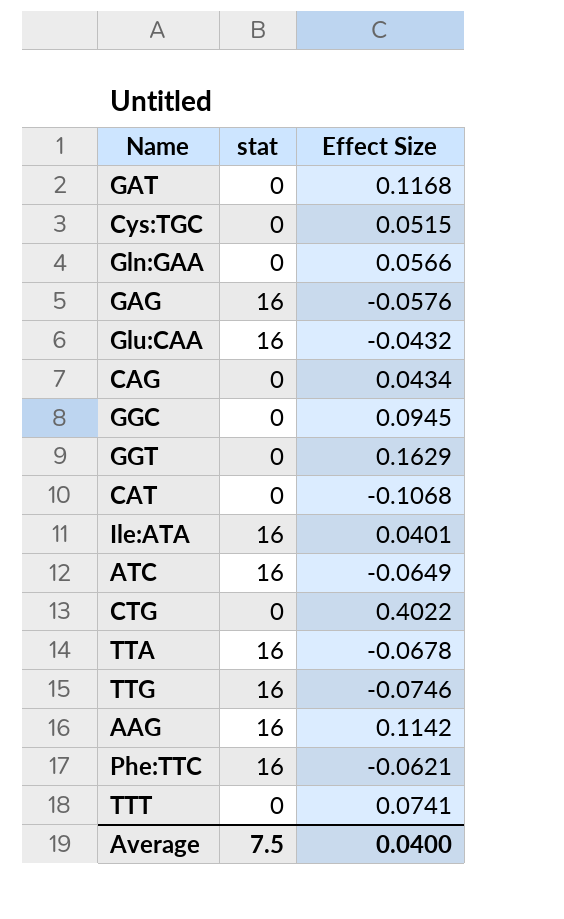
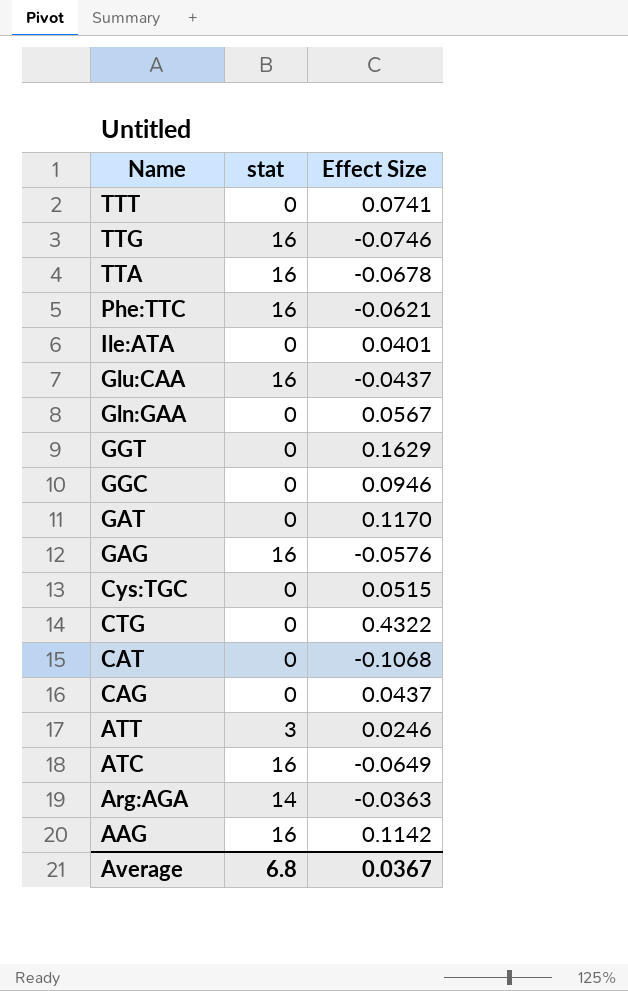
row order: none -> Name descending
Ile:ATA | stat: 16 -> 0
Glu:CAA | Effect Size: -0.0432 -> -0.0437
Gln:GAA | Effect Size: 0.0566 -> 0.0567
GGC | Effect Size: 0.0945 -> 0.0946
GAT | Effect Size: 0.1168 -> 0.1170
CTG | Effect Size: 0.4022 -> 0.4322
CAG | Effect Size: 0.0434 -> 0.0437
row ATT: none -> 3 | 0.0246
row Arg:AGA: none -> 14 | -0.0363
Average | stat: 7.5 -> 6.8
Average | Effect Size: 0.0400 -> 0.0367

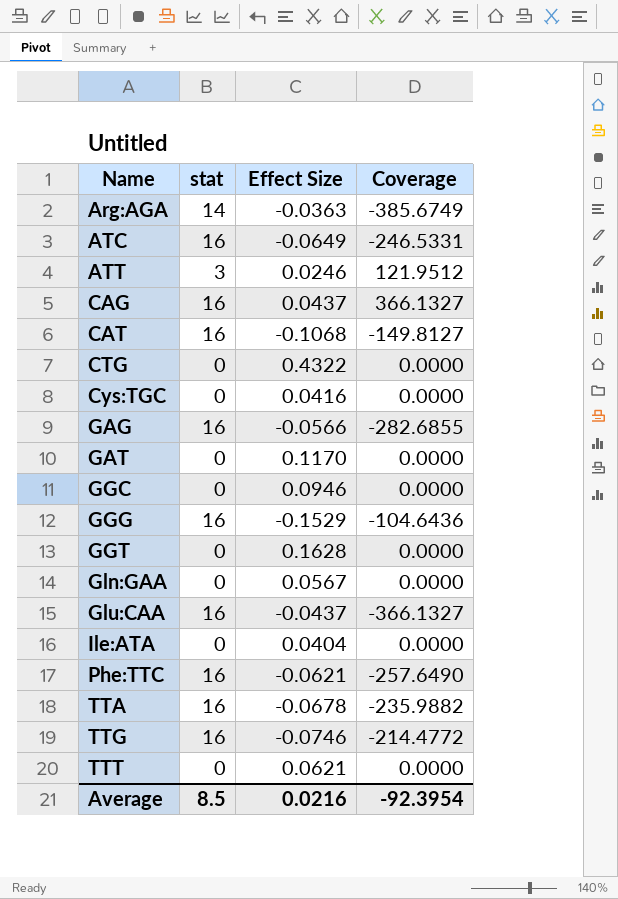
row order: Name descending -> Name ascending
column Coverage | formula: none -> [stat] / [Effect Size]
row AAG: 16 | 0.1142 -> none
CAG | stat: 0 -> 16
CAT | stat: 0 -> 16
Cys:TGC | Effect Size: 0.0515 -> 0.0416
GAG | Effect Size: -0.0576 -> -0.0566
row GGG: none -> 16 | -0.1529 | -104.6436
GGT | Effect Size: 0.1629 -> 0.1628
Ile:ATA | Effect Size: 0.0401 -> 0.0404
TTT | Effect Size: 0.0741 -> 0.0621
Average | stat: 6.8 -> 8.5
Average | Effect Size: 0.0367 -> 0.0216

